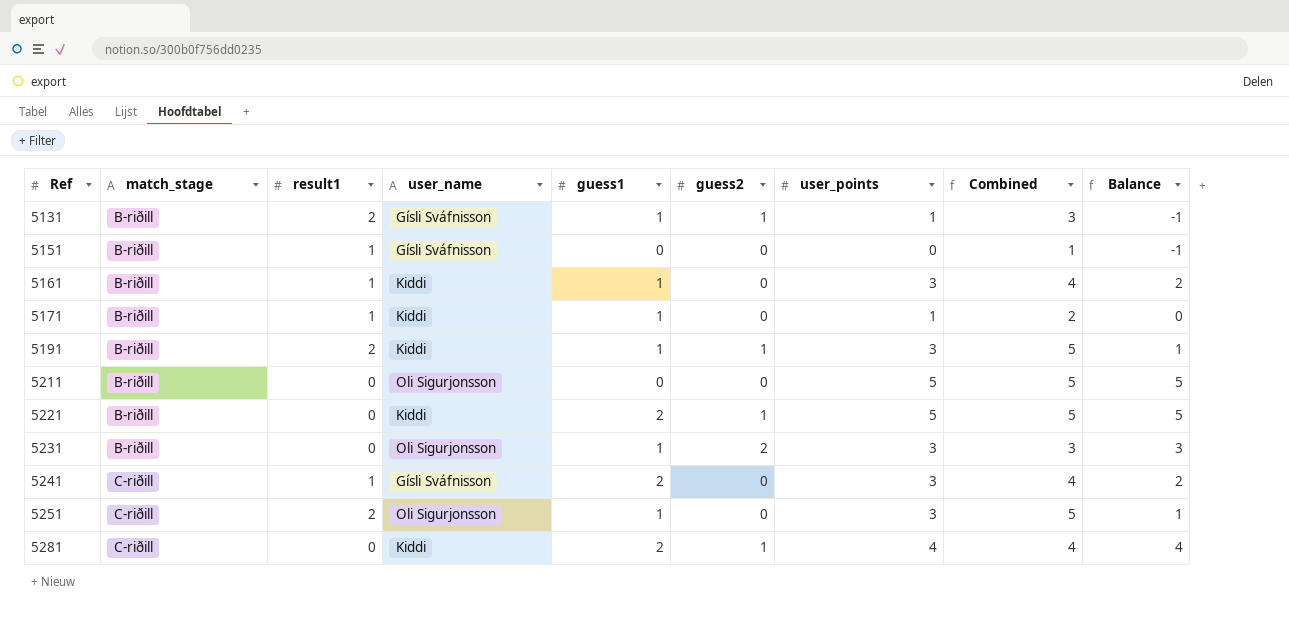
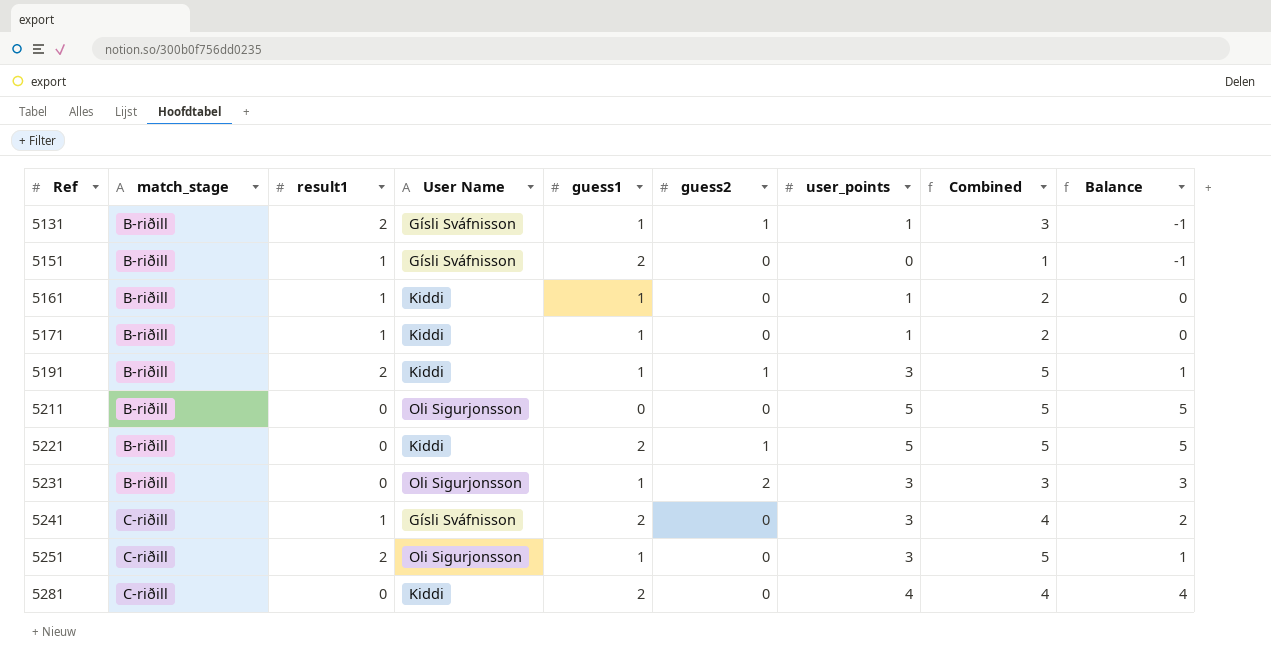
column name: user_name -> User Name
5151 | guess1: 0 -> 2
5161 | user_points: 3 -> 1
5161 | Combined: 4 -> 2
5161 | Balance: 2 -> 0
5281 | guess2: 1 -> 0

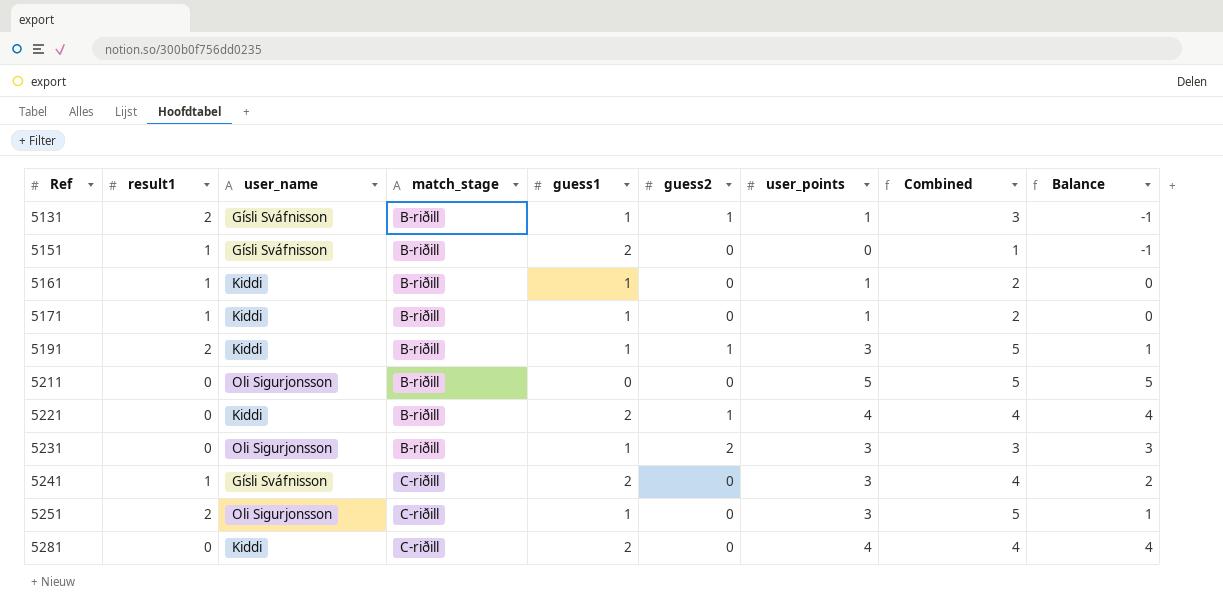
column name: User Name -> user_name
column match_stage | position: 2 -> 4
5221 | user_points: 5 -> 4
5221 | Combined: 5 -> 4
5221 | Balance: 5 -> 4

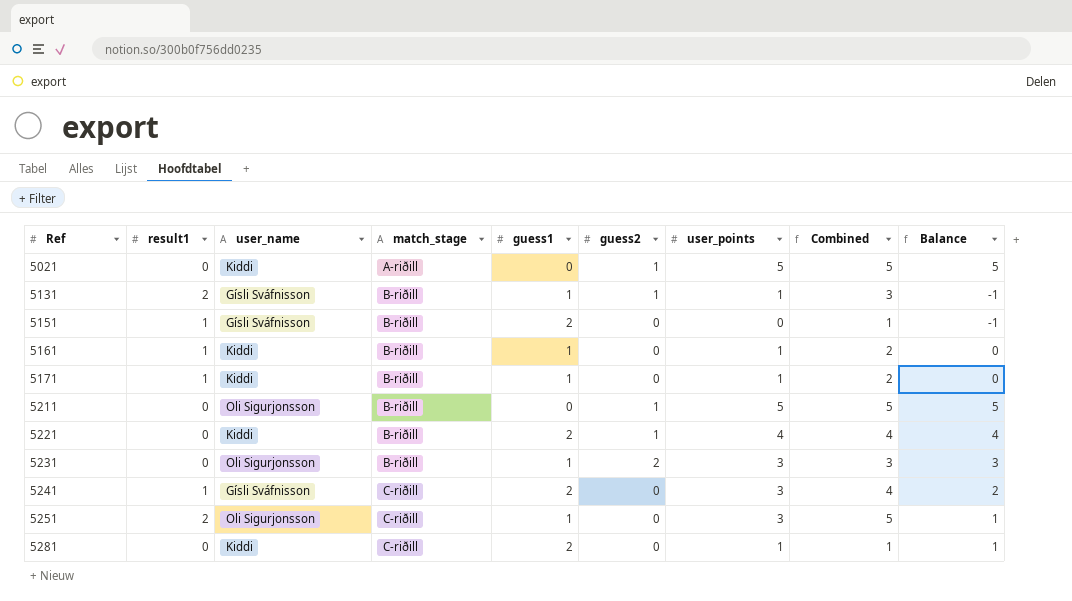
row 5191: 2 | Kiddi | B-riðill | 1 | 1 | 3 | 5 | 1 -> none
row 5021: none -> 0 | Kiddi | A-riðill | 0 | 1 | 5 | 5 | 5
5211 | guess2: 0 -> 1
5281 | user_points: 4 -> 1
5281 | Combined: 4 -> 1
5281 | Balance: 4 -> 1

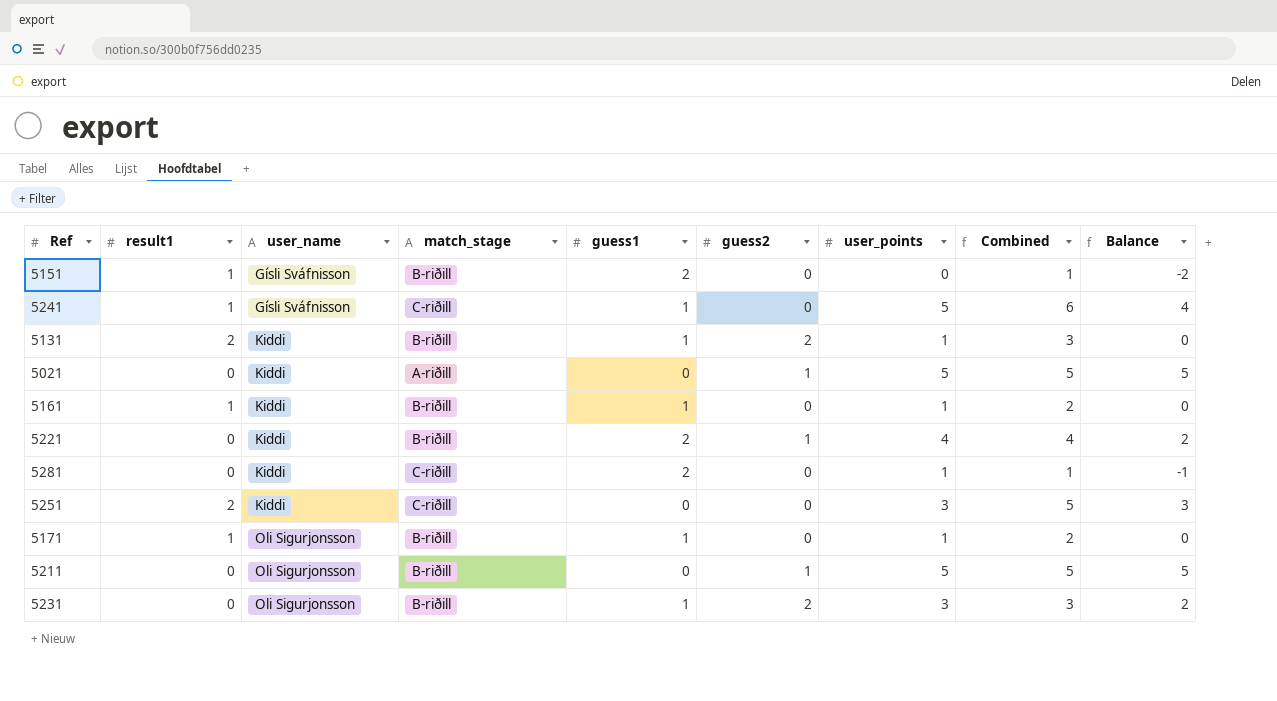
row order: Ref ascending -> user_name ascending
column Balance | formula: [user_points] - [result1] -> [user_points] - [guess1]
5241 | guess1: 2 -> 1
5241 | user_points: 3 -> 5
5241 | Combined: 4 -> 6
5131 | user_name: Gísli Sváfnisson -> Kiddi
5131 | guess2: 1 -> 2
5251 | user_name: Oli Sigurjonsson -> Kiddi
5251 | guess1: 1 -> 0
5171 | user_name: Kiddi -> Oli Sigurjonsson

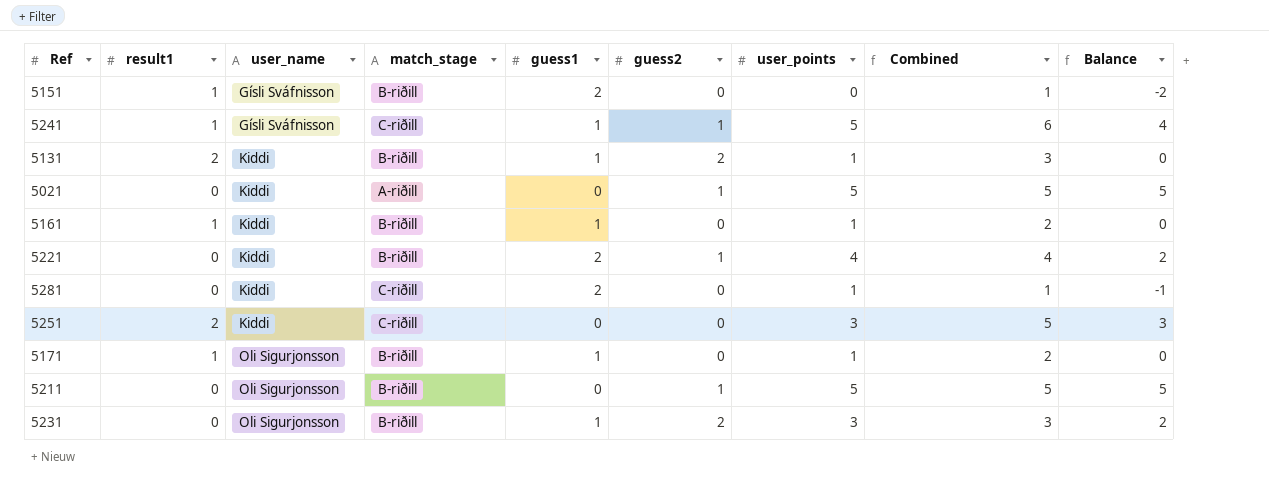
5241 | guess2: 0 -> 1

